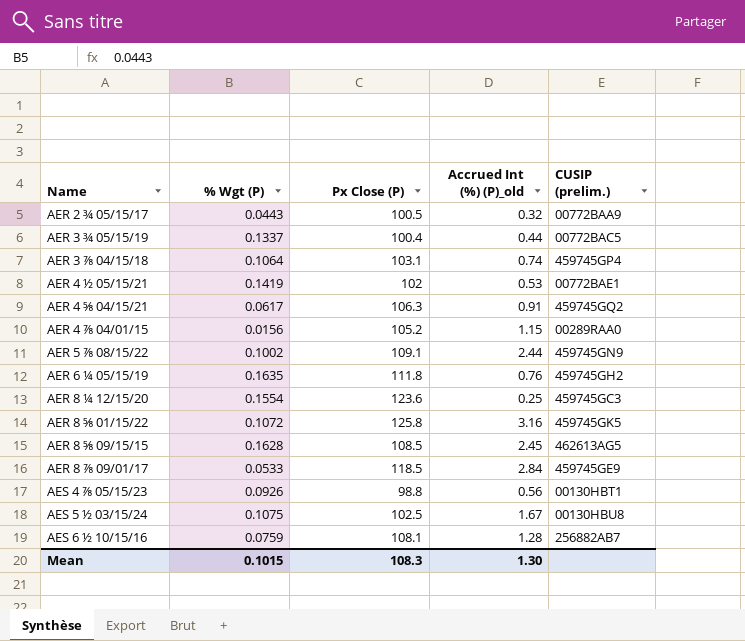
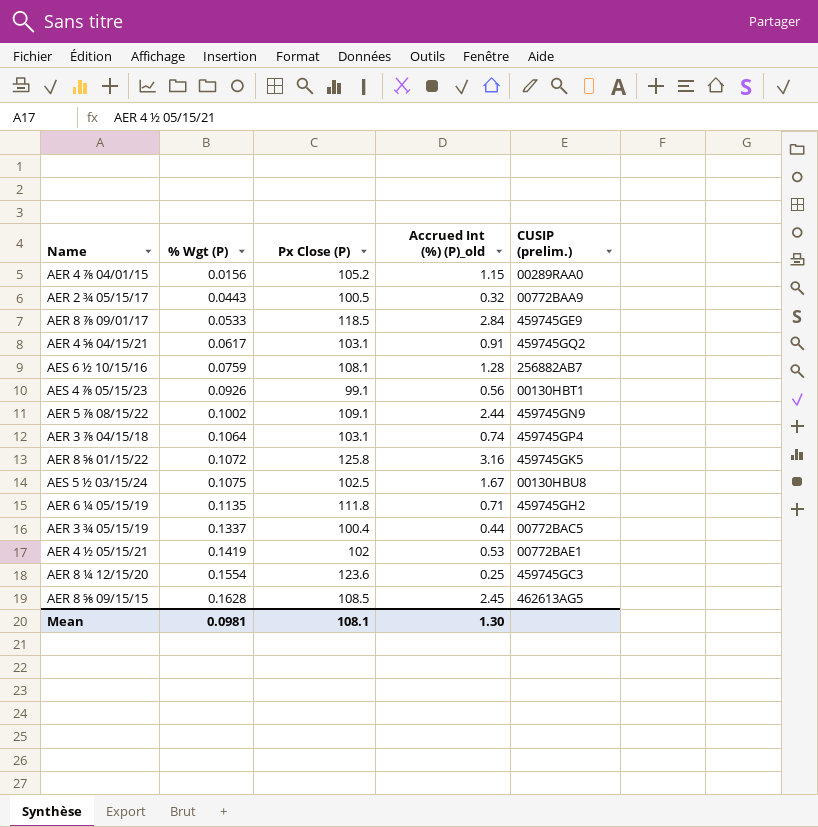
row order: Name ascending -> % Wgt (P) ascending
AER 4 ⅝ 04/15/21 | Px Close (P): 106.3 -> 103.1
AES 4 ⅞ 05/15/23 | Px Close (P): 98.8 -> 99.1
AER 6 ¼ 05/15/19 | % Wgt (P): 0.1635 -> 0.1135
AER 6 ¼ 05/15/19 | Accrued Int (%) (P)_old: 0.76 -> 0.71
Mean | % Wgt (P): 0.1015 -> 0.0981
Mean | Px Close (P): 108.3 -> 108.1

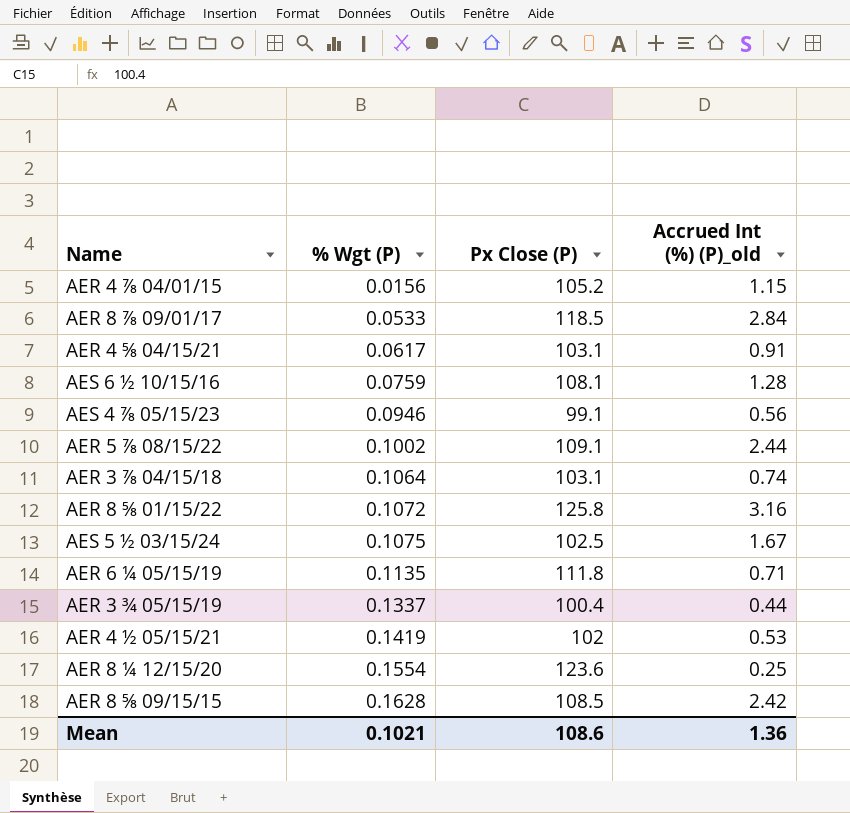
column CUSIP (prelim.) | position: 5 -> none
row AER 2 ¾ 05/15/17: 0.0443 | 100.5 | 0.32 | 00772BAA9 -> none
AES 4 ⅞ 05/15/23 | % Wgt (P): 0.0926 -> 0.0946
AER 8 ⅝ 09/15/15 | Accrued Int (%) (P)_old: 2.45 -> 2.42
Mean | % Wgt (P): 0.0981 -> 0.1021
Mean | Px Close (P): 108.1 -> 108.6
Mean | Accrued Int (%) (P)_old: 1.30 -> 1.36

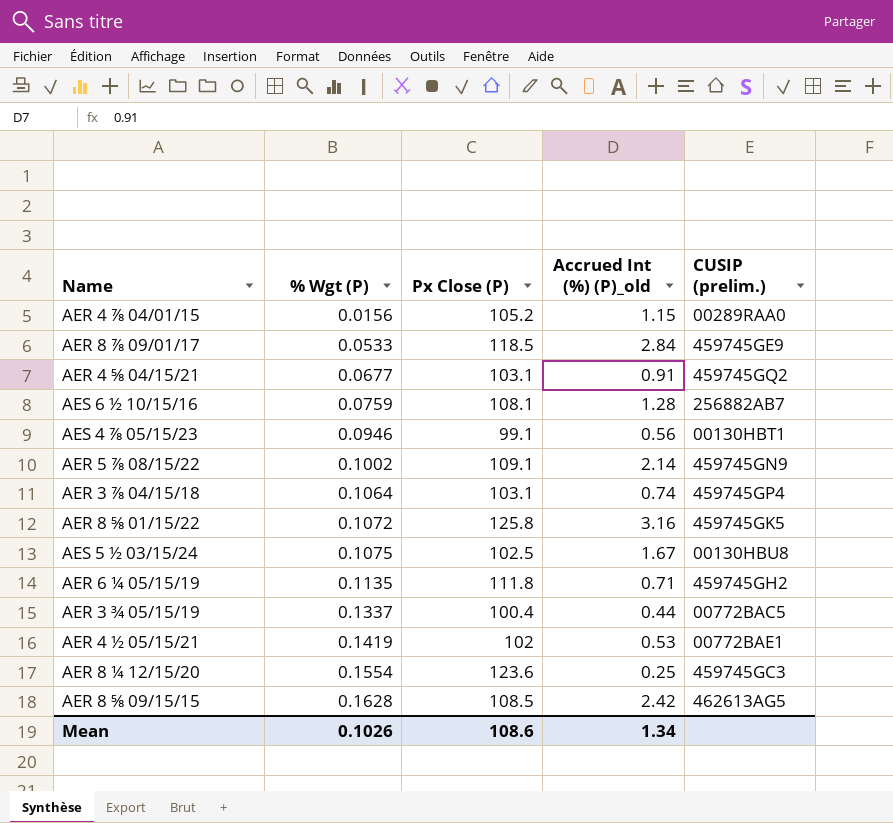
column CUSIP (prelim.) | position: none -> 5
AER 4 ⅝ 04/15/21 | % Wgt (P): 0.0617 -> 0.0677
AER 5 ⅞ 08/15/22 | Accrued Int (%) (P)_old: 2.44 -> 2.14
Mean | % Wgt (P): 0.1021 -> 0.1026
Mean | Accrued Int (%) (P)_old: 1.36 -> 1.34

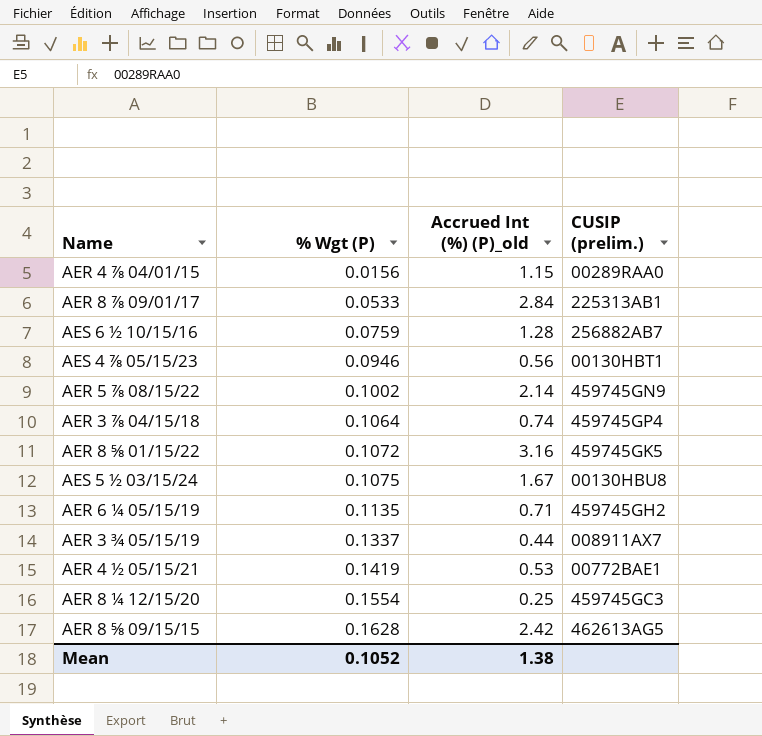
column Px Close (P) | position: 3 -> none
row AER 4 ⅝ 04/15/21: 0.0677 | 103.1 | 0.91 | 459745GQ2 -> none
AER 8 ⅞ 09/01/17 | CUSIP (prelim.): 459745GE9 -> 225313AB1
AER 3 ¾ 05/15/19 | CUSIP (prelim.): 00772BAC5 -> 008911AX7
Mean | % Wgt (P): 0.1026 -> 0.1052
Mean | Accrued Int (%) (P)_old: 1.34 -> 1.38

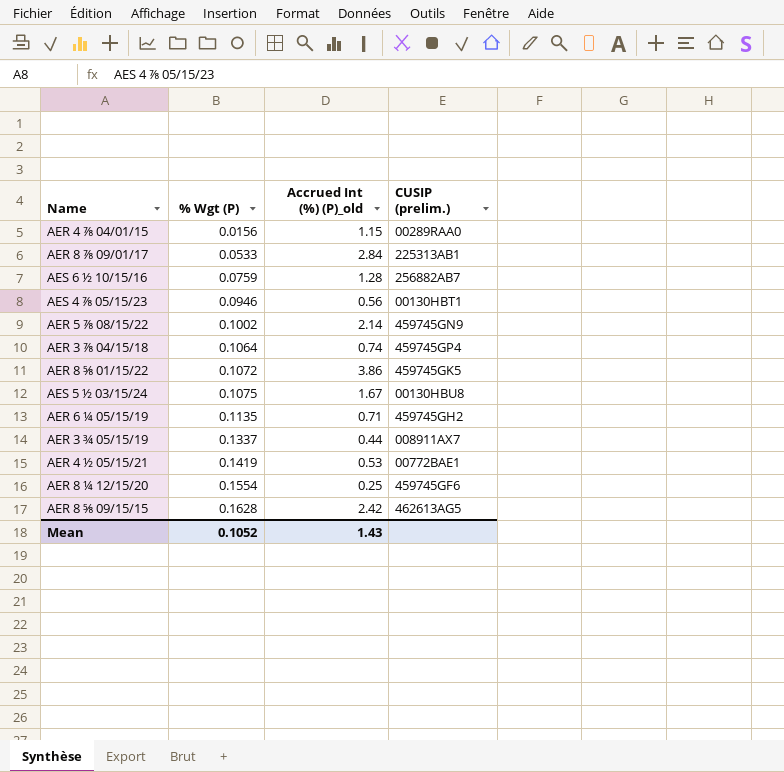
AER 8 ⅝ 01/15/22 | Accrued Int (%) (P)_old: 3.16 -> 3.86
AER 8 ¼ 12/15/20 | CUSIP (prelim.): 459745GC3 -> 459745GF6
Mean | Accrued Int (%) (P)_old: 1.38 -> 1.43

